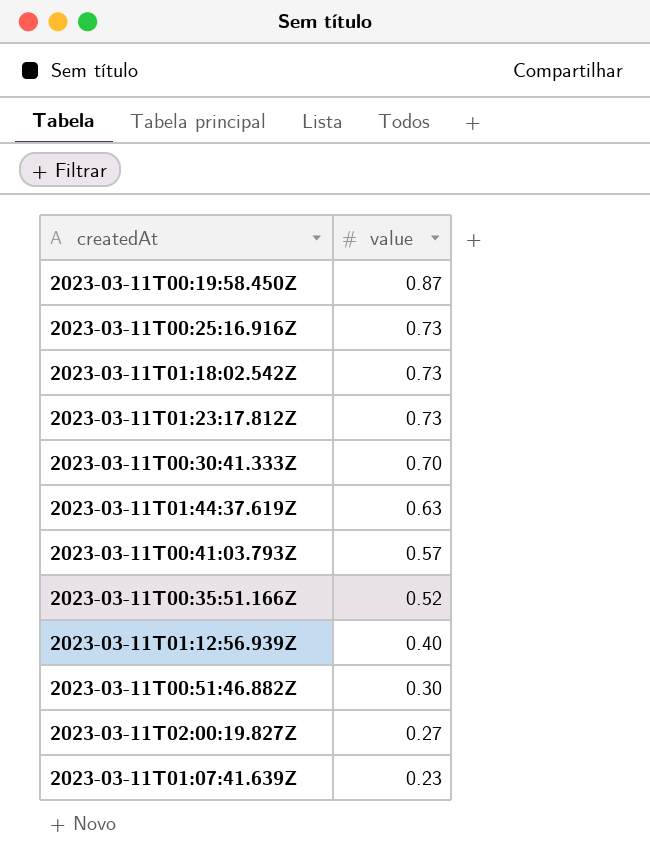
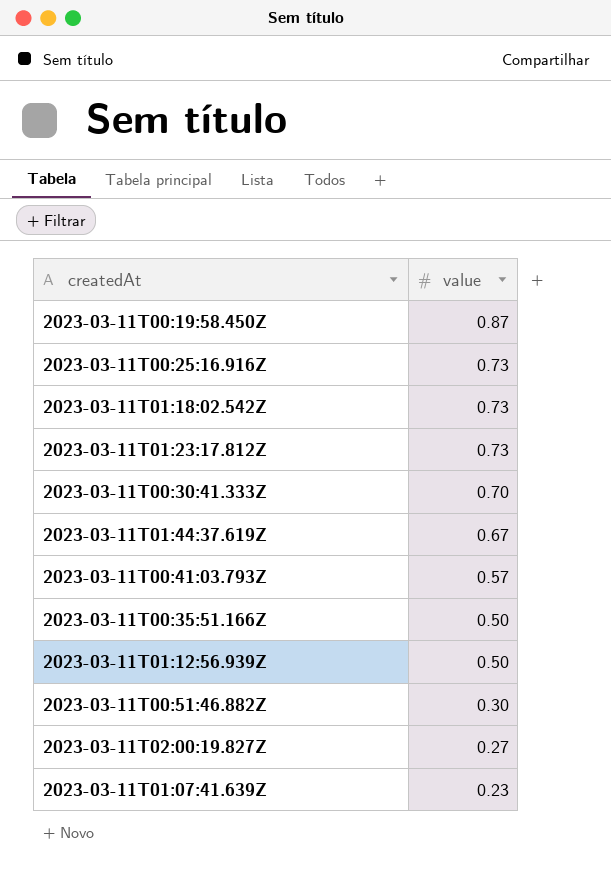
2023-03-11T01:44:37.619Z | value: 0.63 -> 0.67
2023-03-11T00:35:51.166Z | value: 0.52 -> 0.50
2023-03-11T01:12:56.939Z | value: 0.40 -> 0.50

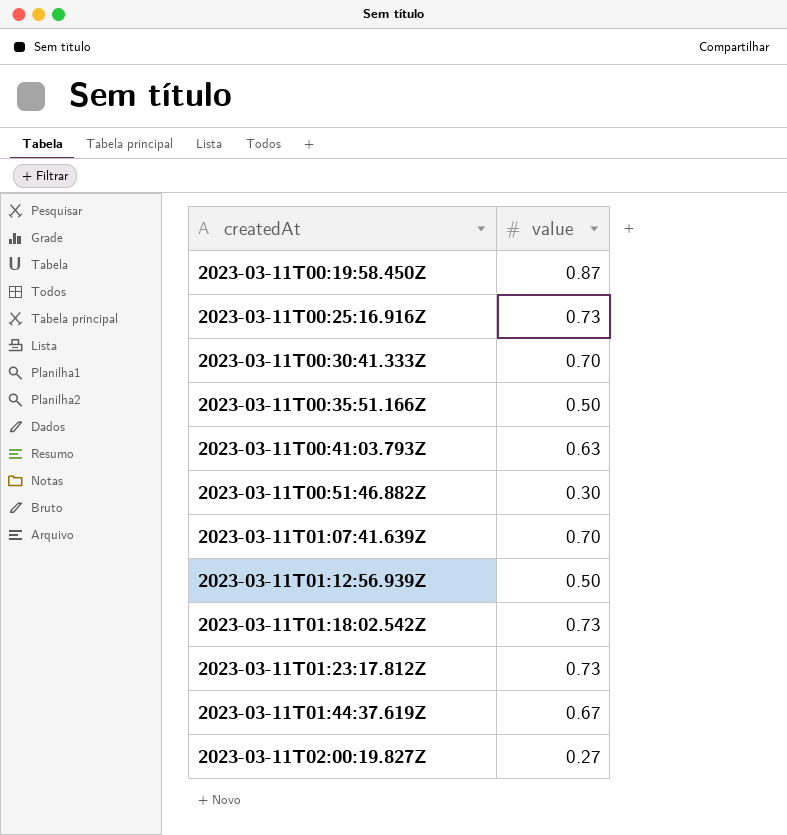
row order: value descending -> createdAt ascending
2023-03-11T00:41:03.793Z | value: 0.57 -> 0.63
2023-03-11T01:07:41.639Z | value: 0.23 -> 0.70

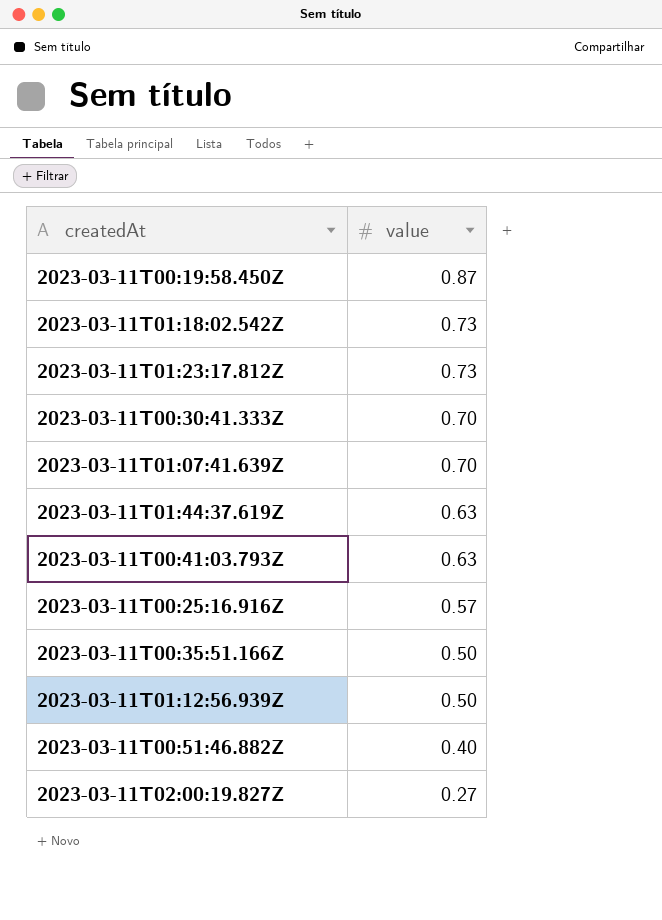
row order: createdAt ascending -> value descending
2023-03-11T01:44:37.619Z | value: 0.67 -> 0.63
2023-03-11T00:25:16.916Z | value: 0.73 -> 0.57
2023-03-11T00:51:46.882Z | value: 0.30 -> 0.40

